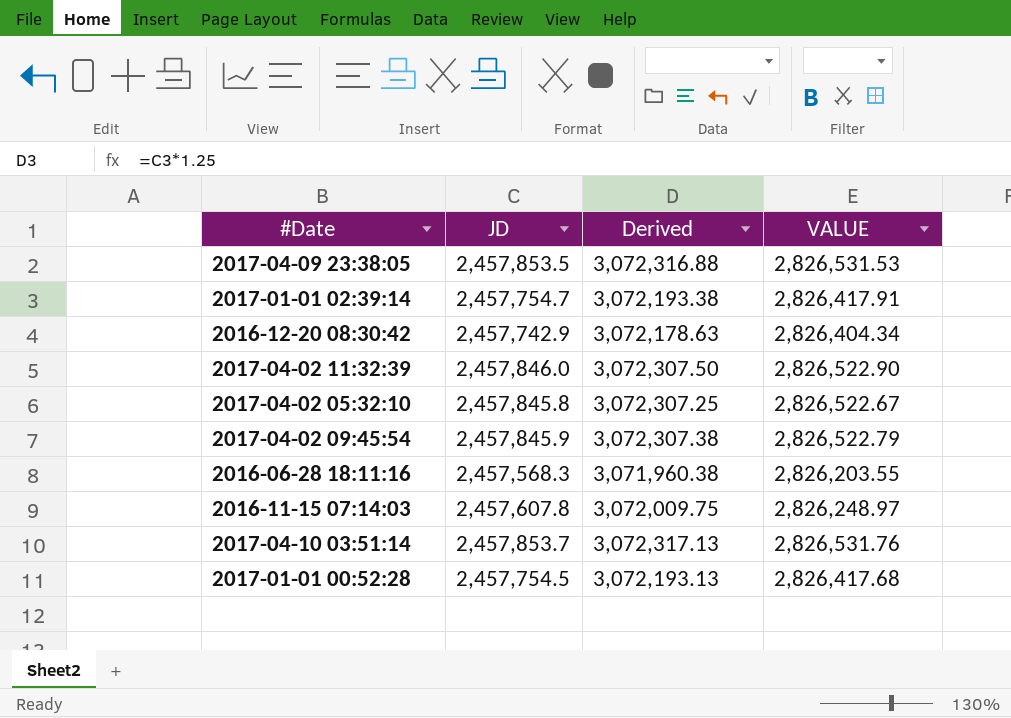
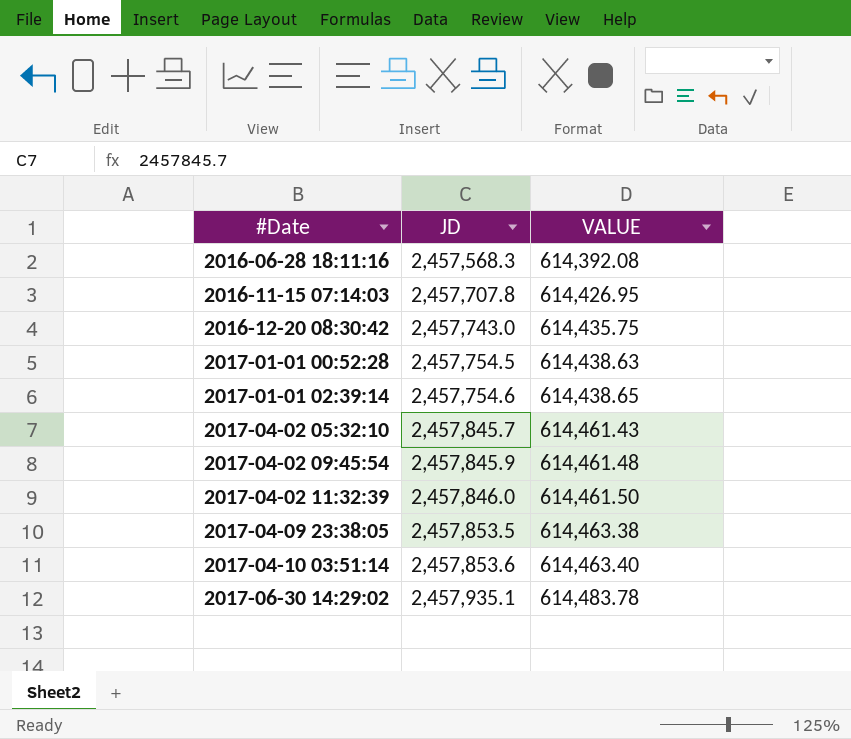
row order: none -> #Date ascending
column Derived | formula: [JD] * 1.25 -> none
column VALUE | formula: [JD] * 1.15 -> [JD] * 0.25
2016-11-15 07:14:03 | JD: 2,457,607.8 -> 2,457,707.8
2016-12-20 08:30:42 | JD: 2,457,742.9 -> 2,457,743.0
2017-01-01 02:39:14 | JD: 2,457,754.7 -> 2,457,754.6
2017-04-02 05:32:10 | JD: 2,457,845.8 -> 2,457,845.7
2017-04-10 03:51:14 | JD: 2,457,853.7 -> 2,457,853.6
row 2017-06-30 14:29:02: none -> 2,457,935.1 | 614,483.78

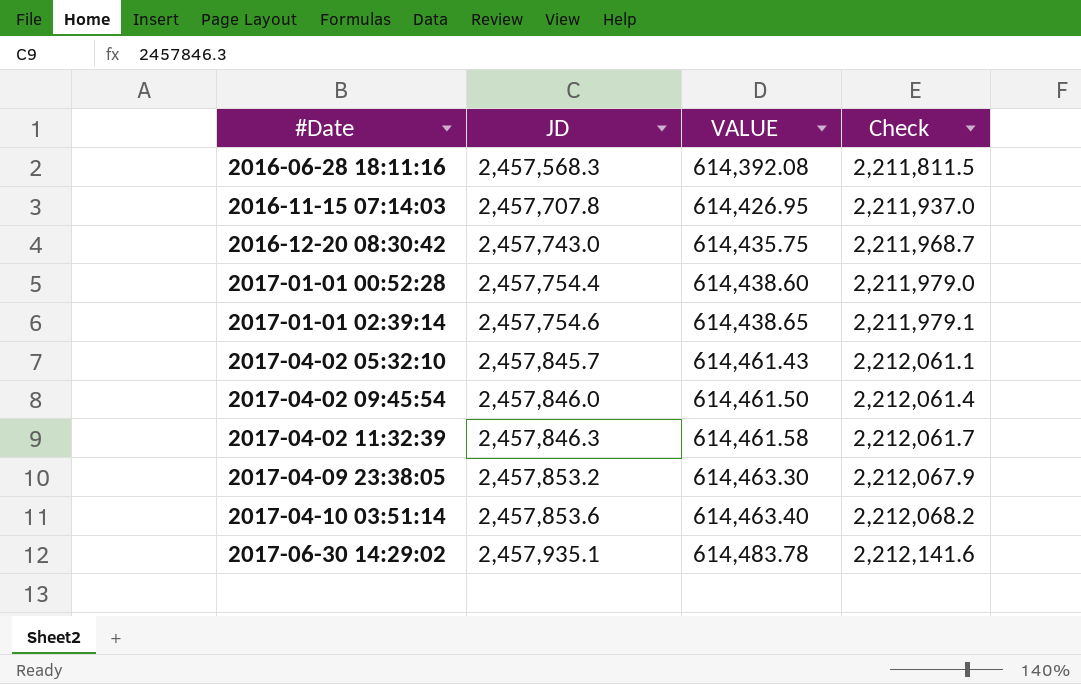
column Check | formula: none -> [JD] * 0.9
2017-01-01 00:52:28 | JD: 2,457,754.5 -> 2,457,754.4
2017-01-01 00:52:28 | VALUE: 614,438.63 -> 614,438.60
2017-04-02 09:45:54 | JD: 2,457,845.9 -> 2,457,846.0
2017-04-02 09:45:54 | VALUE: 614,461.48 -> 614,461.50
2017-04-02 11:32:39 | JD: 2,457,846.0 -> 2,457,846.3
2017-04-02 11:32:39 | VALUE: 614,461.50 -> 614,461.58
2017-04-09 23:38:05 | JD: 2,457,853.5 -> 2,457,853.2
2017-04-09 23:38:05 | VALUE: 614,463.38 -> 614,463.30

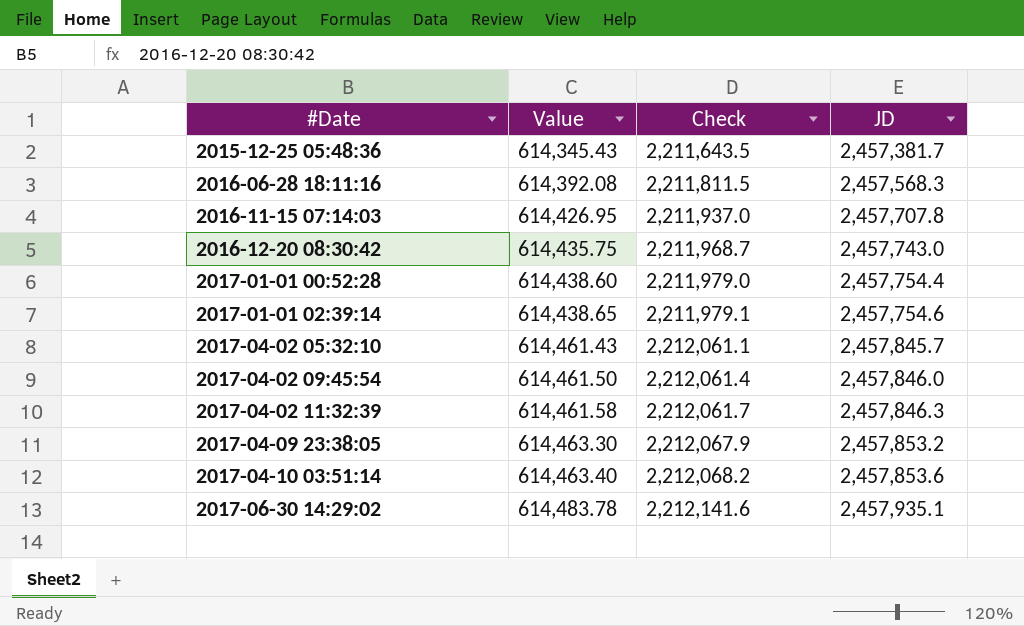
column name: VALUE -> Value
column JD | position: 2 -> 4
row 2015-12-25 05:48:36: none -> 614,345.43 | 2,211,643.5 | 2,457,381.7

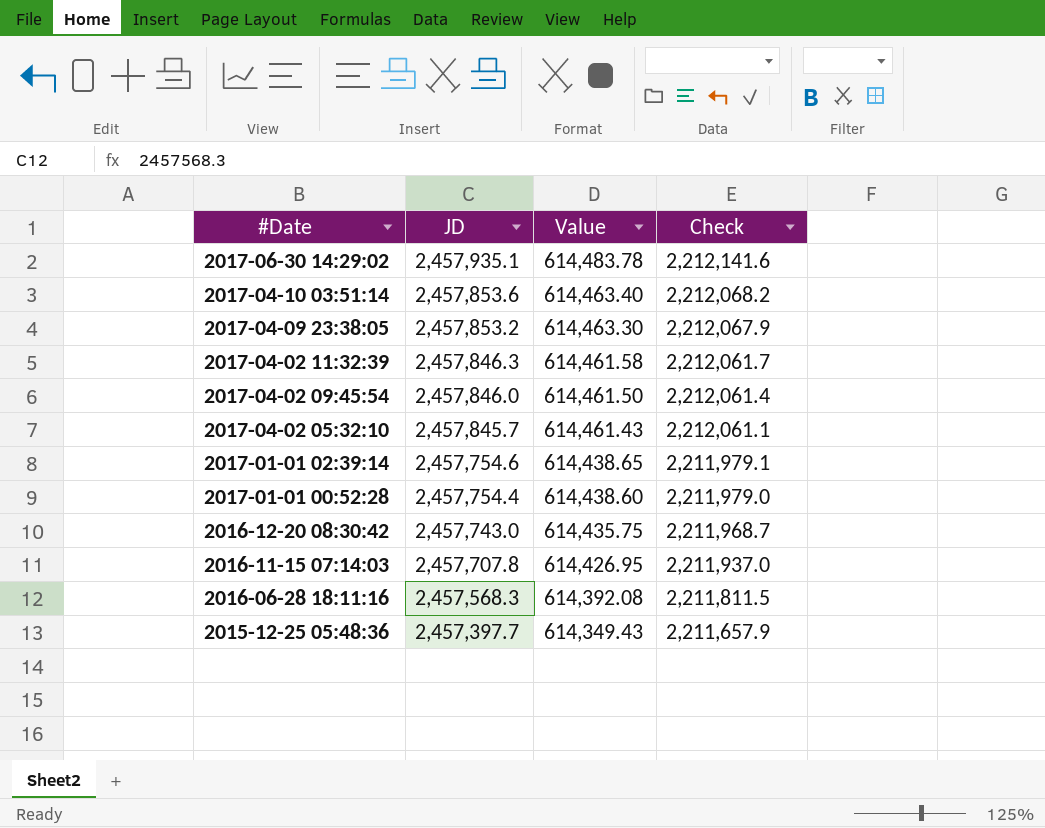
row order: #Date ascending -> #Date descending
column JD | position: 4 -> 2
2015-12-25 05:48:36 | JD: 2,457,381.7 -> 2,457,397.7
2015-12-25 05:48:36 | Value: 614,345.43 -> 614,349.43
2015-12-25 05:48:36 | Check: 2,211,643.5 -> 2,211,657.9

